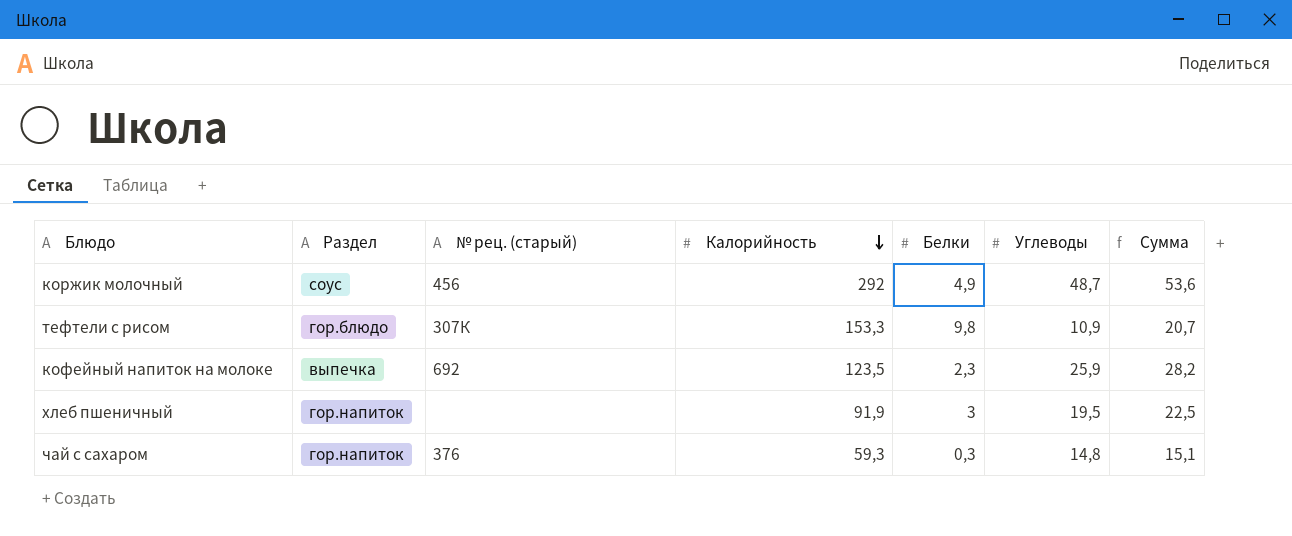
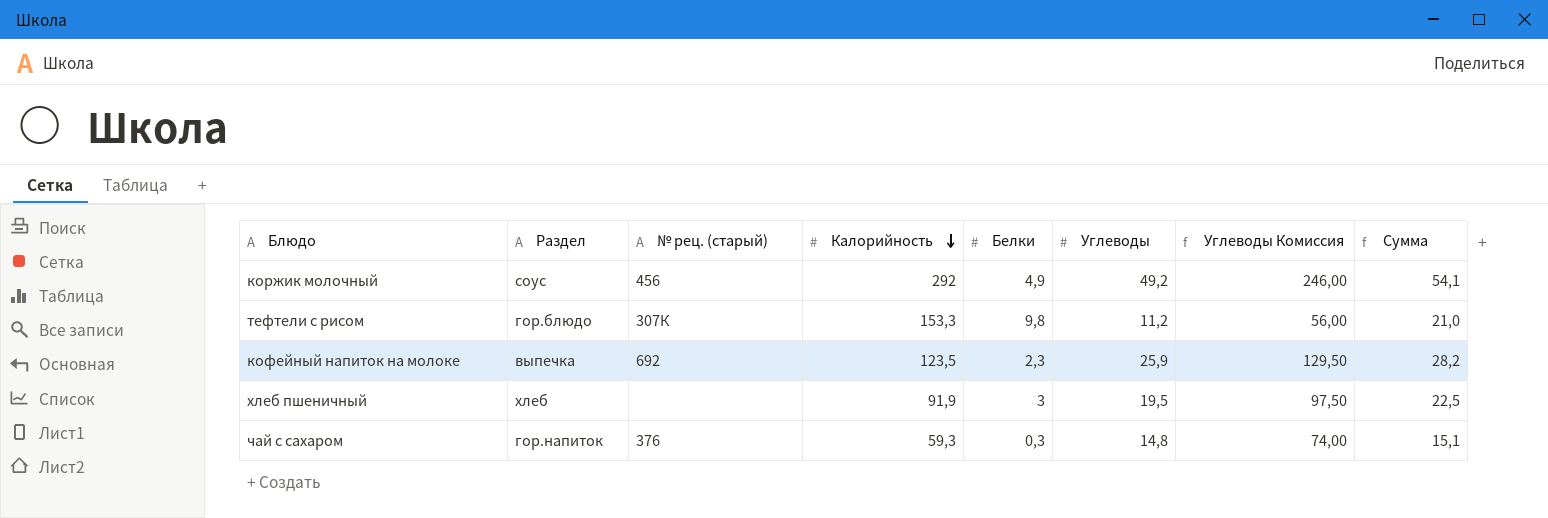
column Углеводы Комиссия | formula: none -> [Углеводы] * 5
коржик молочный | Углеводы: 48,7 -> 49,2
коржик молочный | Сумма: 53,6 -> 54,1
тефтели с рисом | Углеводы: 10,9 -> 11,2
тефтели с рисом | Сумма: 20,7 -> 21,0
хлеб пшеничный | Раздел: гор.напиток -> хлеб

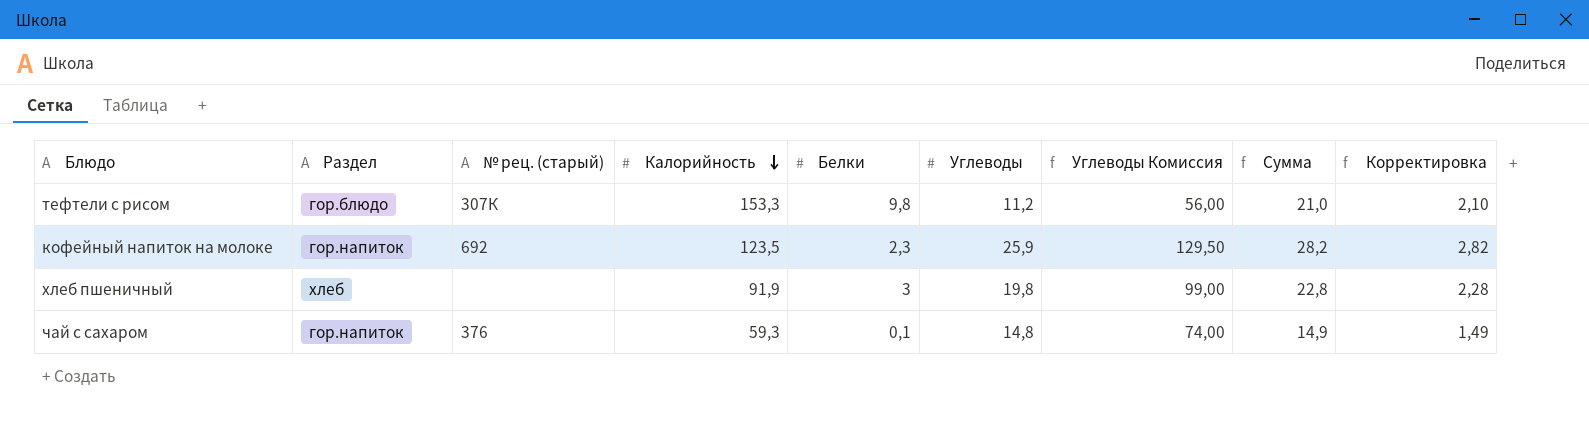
column Корректировка | formula: none -> [Сумма] * 0,1
row коржик молочный: соус | 456 | 292 | 4,9 | 49,2 | 246,00 | 54,1 -> none
кофейный напиток на молоке | Раздел: выпечка -> гор.напиток
хлеб пшеничный | Углеводы: 19,5 -> 19,8
хлеб пшеничный | Углеводы Комиссия: 97,50 -> 99,00
хлеб пшеничный | Сумма: 22,5 -> 22,8
чай с сахаром | Белки: 0,3 -> 0,1
чай с сахаром | Сумма: 15,1 -> 14,9

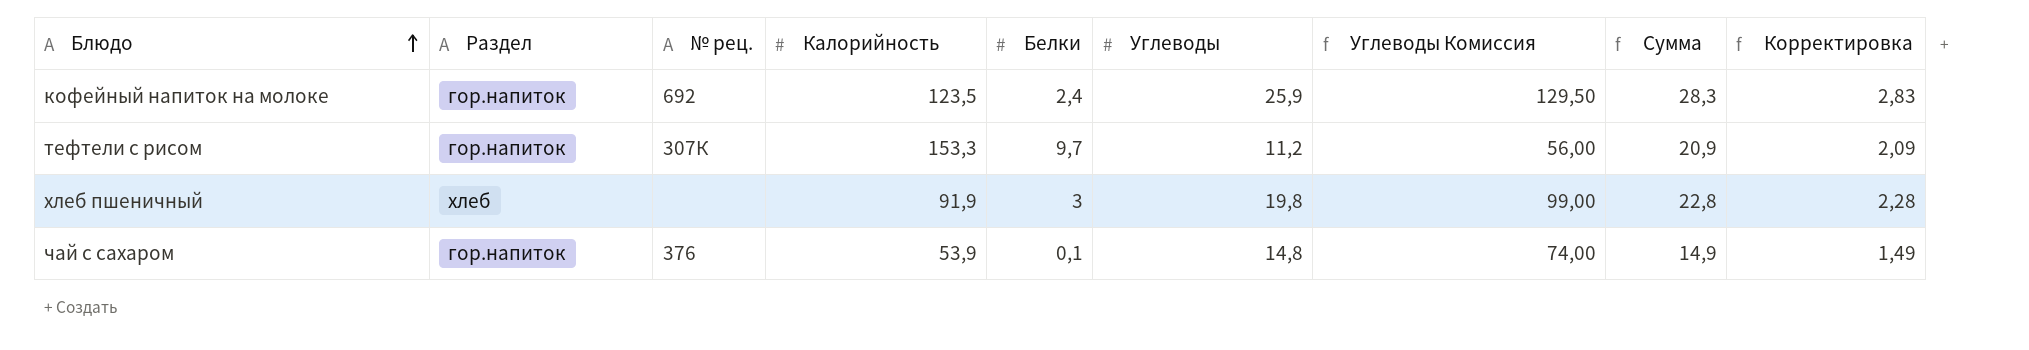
row order: Калорийность descending -> Блюдо ascending
column name: № рец. (старый) -> № рец.
кофейный напиток на молоке | Белки: 2,3 -> 2,4
кофейный напиток на молоке | Сумма: 28,2 -> 28,3
кофейный напиток на молоке | Корректировка: 2,82 -> 2,83
тефтели с рисом | Раздел: гор.блюдо -> гор.напиток
тефтели с рисом | Белки: 9,8 -> 9,7
тефтели с рисом | Сумма: 21,0 -> 20,9
тефтели с рисом | Корректировка: 2,10 -> 2,09
чай с сахаром | Калорийность: 59,3 -> 53,9

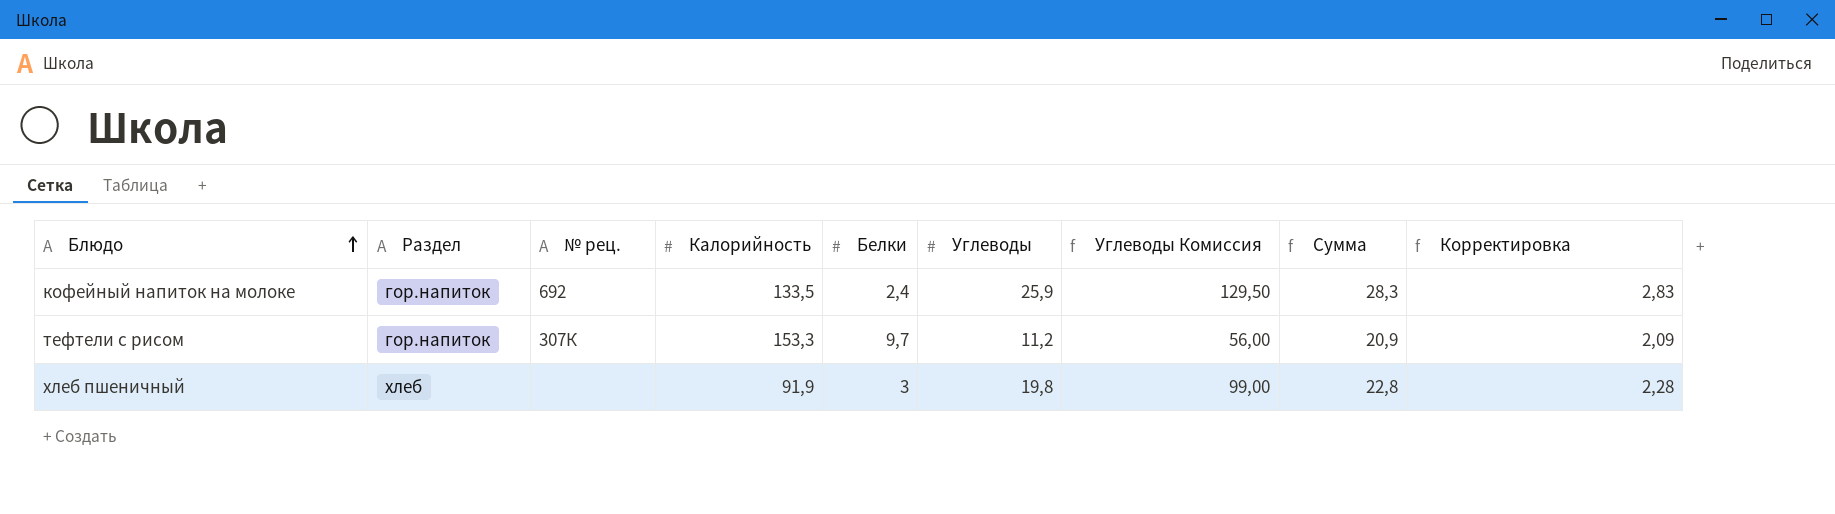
row чай с сахаром: гор.напиток | 376 | 53,9 | 0,1 | 14,8 | 74,00 | 14,9 | 1,49 -> none
кофейный напиток на молоке | Калорийность: 123,5 -> 133,5

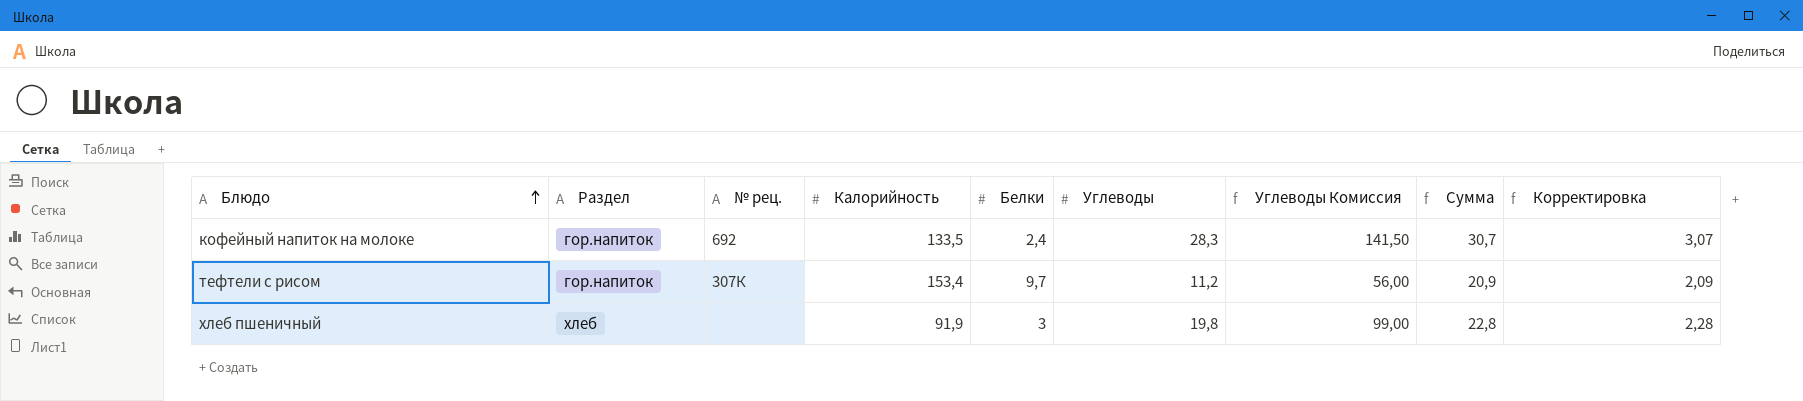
кофейный напиток на молоке | Углеводы: 25,9 -> 28,3
кофейный напиток на молоке | Углеводы Комиссия: 129,50 -> 141,50
кофейный напиток на молоке | Сумма: 28,3 -> 30,7
кофейный напиток на молоке | Корректировка: 2,83 -> 3,07
тефтели с рисом | Калорийность: 153,3 -> 153,4

